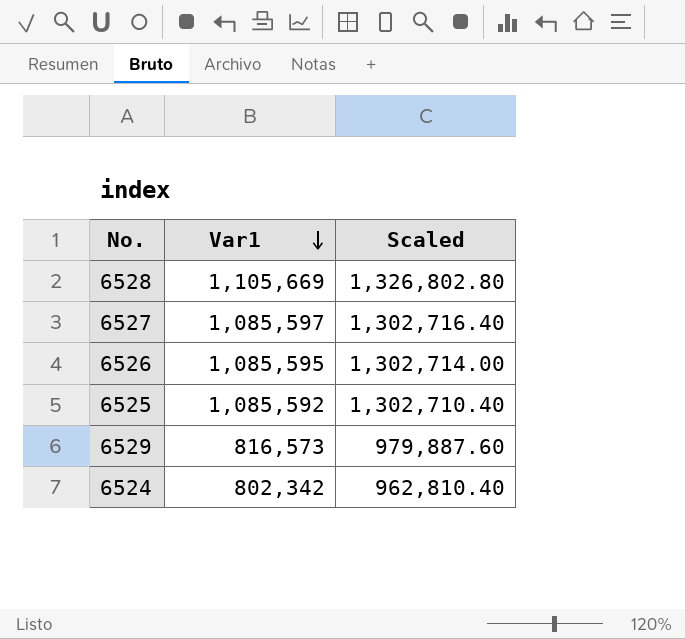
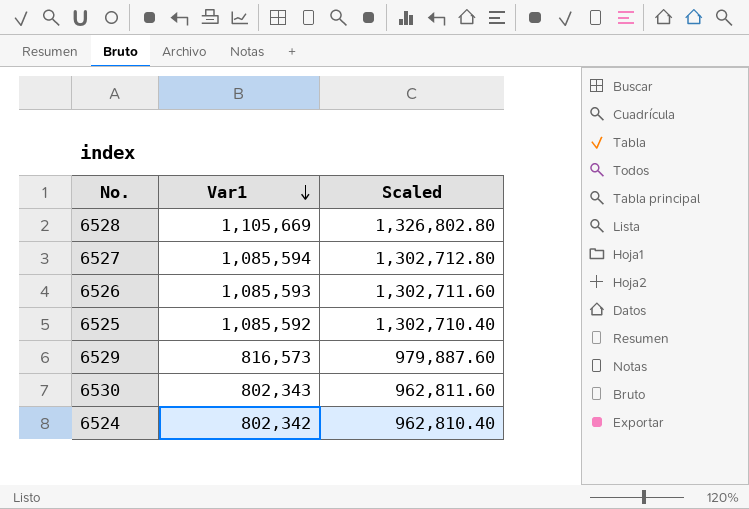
6527 | Var1: 1,085,597 -> 1,085,594
6527 | Scaled: 1,302,716.40 -> 1,302,712.80
6526 | Var1: 1,085,595 -> 1,085,593
6526 | Scaled: 1,302,714.00 -> 1,302,711.60
row 6530: none -> 802,343 | 962,811.60

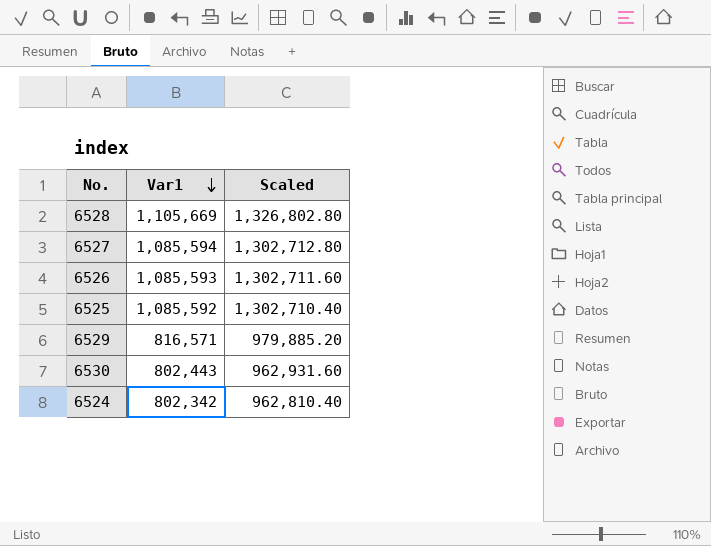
6529 | Var1: 816,573 -> 816,571
6529 | Scaled: 979,887.60 -> 979,885.20
6530 | Var1: 802,343 -> 802,443
6530 | Scaled: 962,811.60 -> 962,931.60

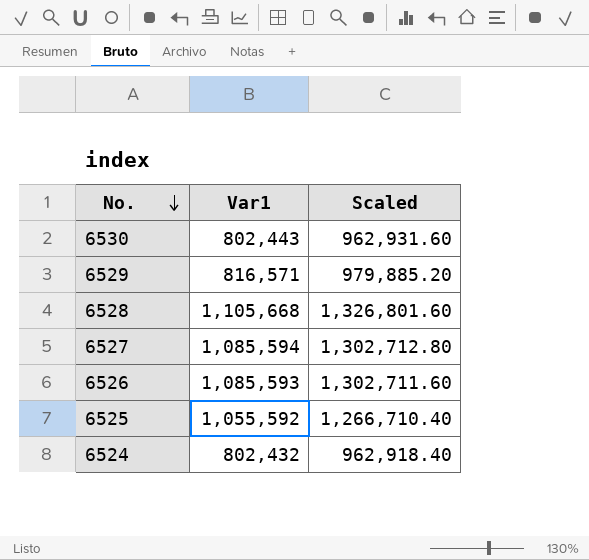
row order: Var1 descending -> No. descending
6528 | Var1: 1,105,669 -> 1,105,668
6528 | Scaled: 1,326,802.80 -> 1,326,801.60
6525 | Var1: 1,085,592 -> 1,055,592
6525 | Scaled: 1,302,710.40 -> 1,266,710.40
6524 | Var1: 802,342 -> 802,432
6524 | Scaled: 962,810.40 -> 962,918.40

